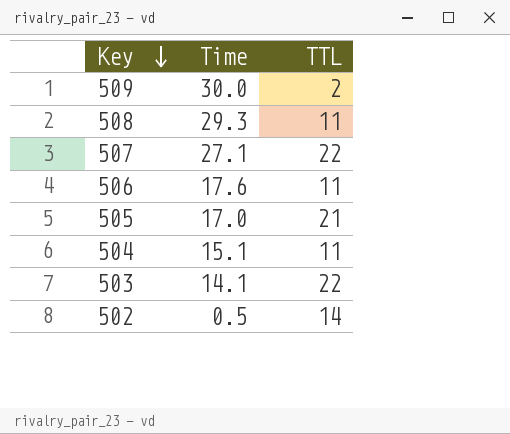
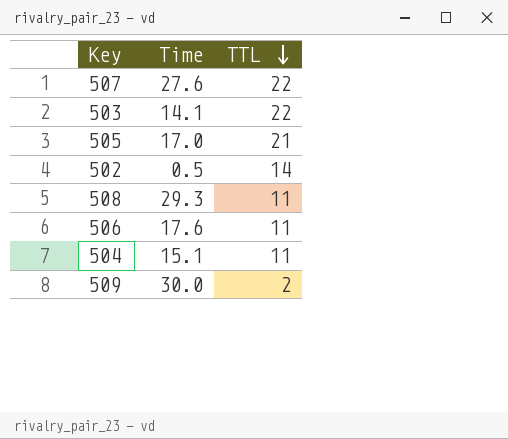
row order: Key descending -> TTL descending
507 | Time: 27.1 -> 27.6

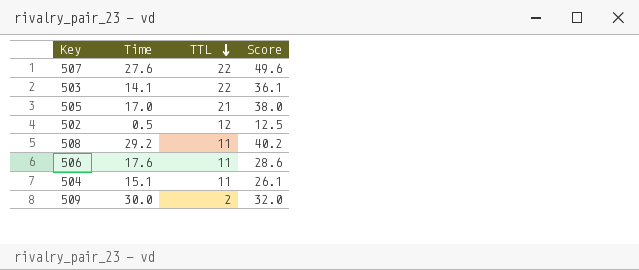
column Score | formula: none -> [Time] + [TTL]
502 | TTL: 14 -> 12
508 | Time: 29.3 -> 29.2

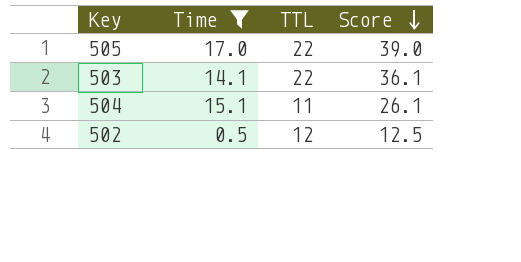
filter: none -> Time <= 17.0
row order: TTL descending -> Score descending
505 | TTL: 21 -> 22
505 | Score: 38.0 -> 39.0

